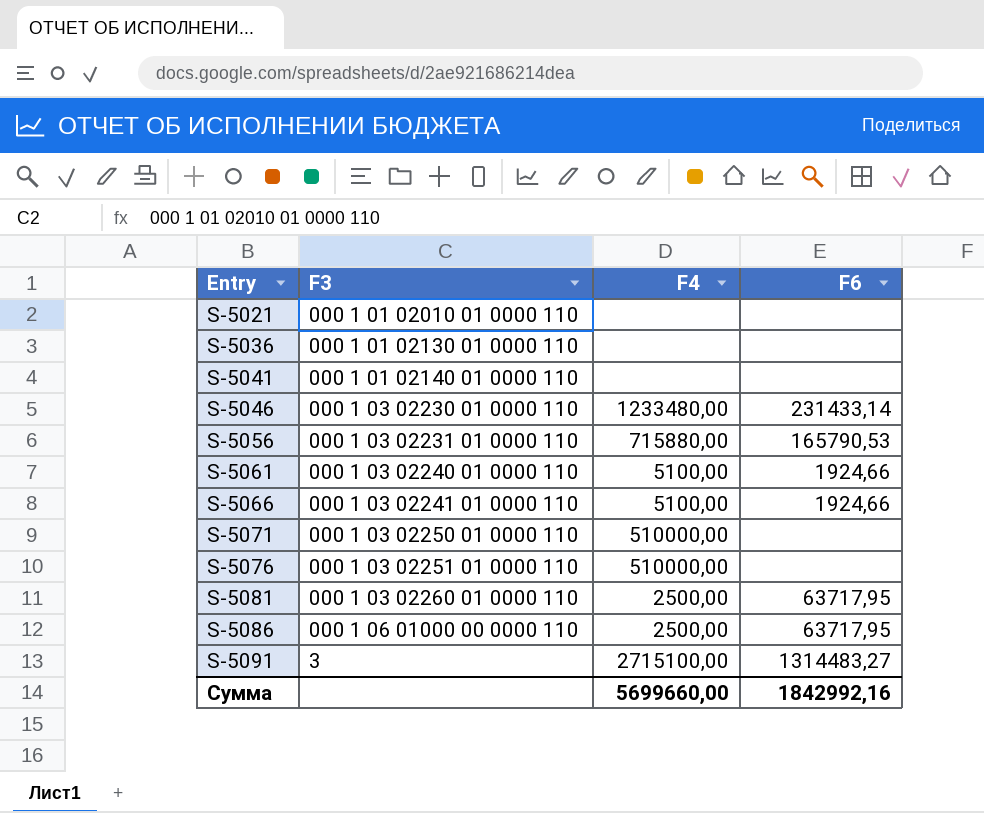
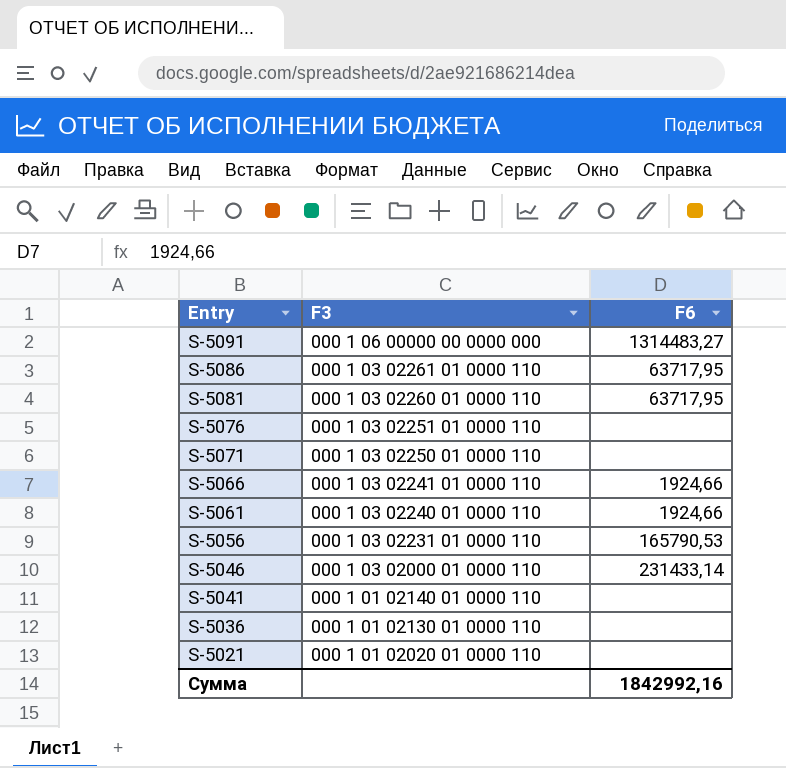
row order: Entry ascending -> Entry descending
column F4 | position: 3 -> none
S-5091 | F3: 3 -> 000 1 06 00000 00 0000 000
S-5086 | F3: 000 1 06 01000 00 0000 110 -> 000 1 03 02261 01 0000 110
S-5046 | F3: 000 1 03 02230 01 0000 110 -> 000 1 03 02000 01 0000 110
S-5021 | F3: 000 1 01 02010 01 0000 110 -> 000 1 01 02020 01 0000 110

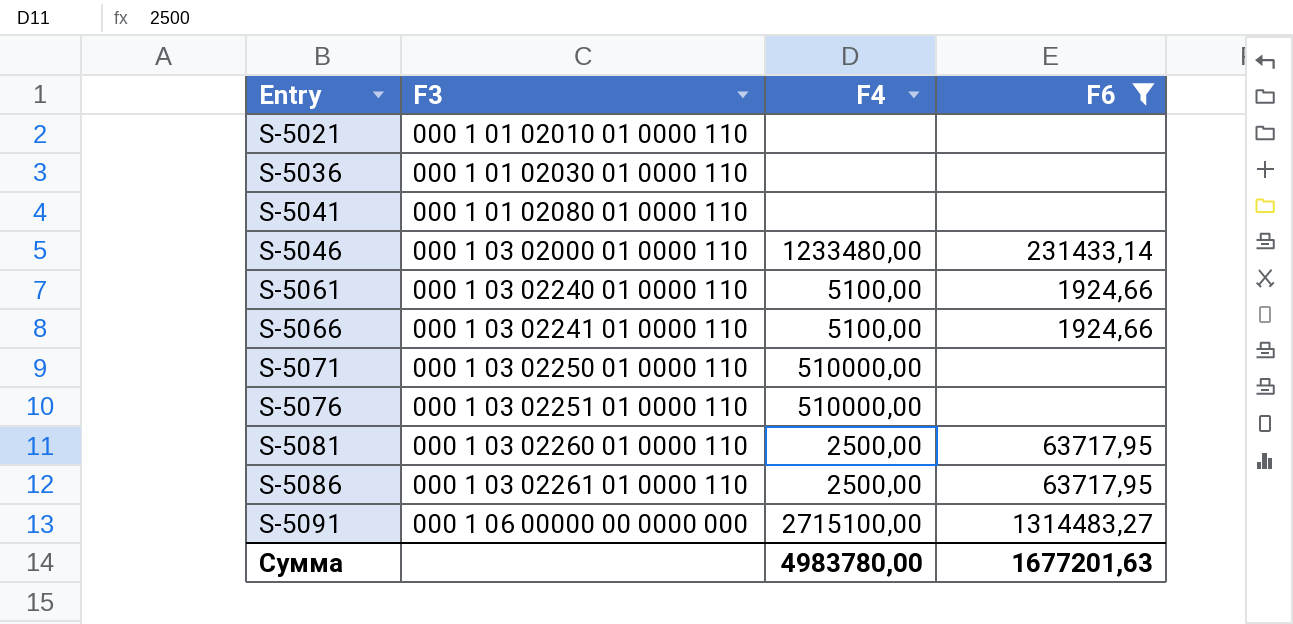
filter: none -> F6 != 165790,53
row order: Entry descending -> Entry ascending
column F4 | position: none -> 3
S-5021 | F3: 000 1 01 02020 01 0000 110 -> 000 1 01 02010 01 0000 110
S-5036 | F3: 000 1 01 02130 01 0000 110 -> 000 1 01 02030 01 0000 110
S-5041 | F3: 000 1 01 02140 01 0000 110 -> 000 1 01 02080 01 0000 110
Сумма | F6: 1842992,16 -> 1677201,63

